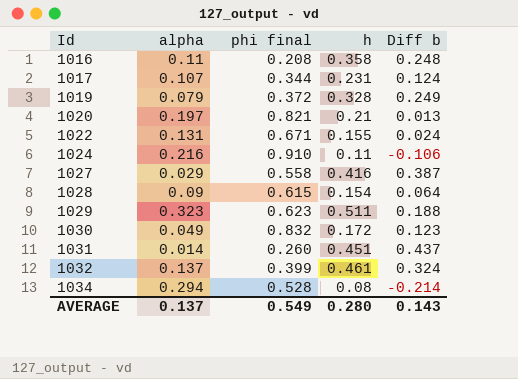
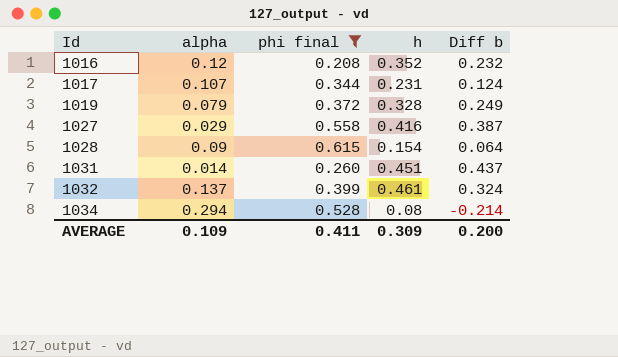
filter: none -> phi final <= 0.615
1016 | alpha: 0.11 -> 0.12
1016 | h: 0.358 -> 0.352
1016 | Diff b: 0.248 -> 0.232
AVERAGE | alpha: 0.137 -> 0.109
AVERAGE | phi final: 0.549 -> 0.411
AVERAGE | h: 0.280 -> 0.309
AVERAGE | Diff b: 0.143 -> 0.200

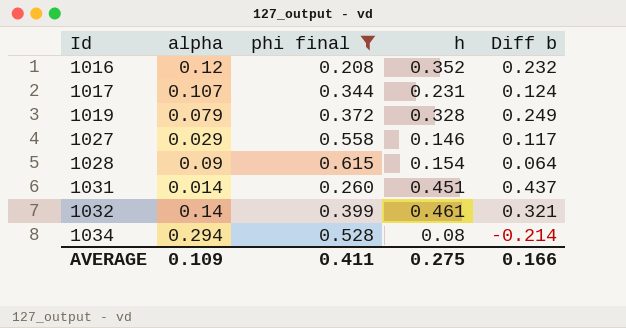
1027 | h: 0.416 -> 0.146
1027 | Diff b: 0.387 -> 0.117
1032 | alpha: 0.137 -> 0.14
1032 | Diff b: 0.324 -> 0.321
AVERAGE | h: 0.309 -> 0.275
AVERAGE | Diff b: 0.200 -> 0.166

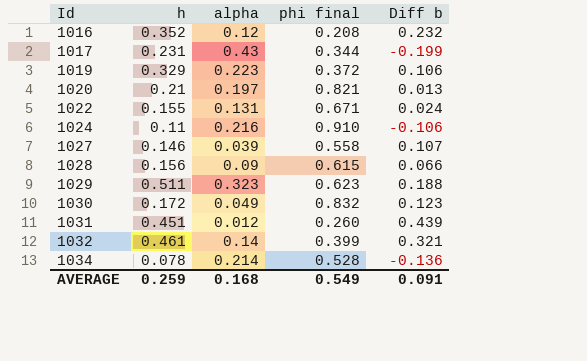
filter: phi final <= 0.615 -> none
column h | position: 4 -> 2
1017 | alpha: 0.107 -> 0.43
1017 | Diff b: 0.124 -> -0.199
1019 | h: 0.328 -> 0.329
1019 | alpha: 0.079 -> 0.223
1019 | Diff b: 0.249 -> 0.106
1027 | alpha: 0.029 -> 0.039
1027 | Diff b: 0.117 -> 0.107
1028 | h: 0.154 -> 0.156
1028 | Diff b: 0.064 -> 0.066
1031 | alpha: 0.014 -> 0.012
1031 | Diff b: 0.437 -> 0.439
1034 | h: 0.08 -> 0.078
1034 | alpha: 0.294 -> 0.214
1034 | Diff b: -0.214 -> -0.136
AVERAGE | h: 0.275 -> 0.259
AVERAGE | alpha: 0.109 -> 0.168
AVERAGE | phi final: 0.411 -> 0.549
AVERAGE | Diff b: 0.166 -> 0.091

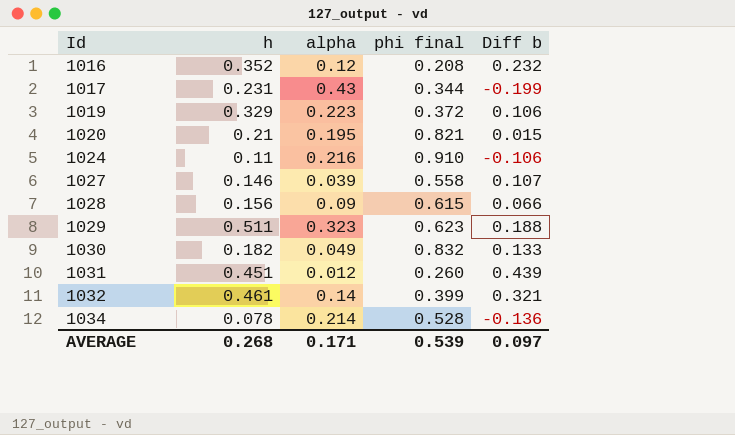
row 1022: 0.155 | 0.131 | 0.671 | 0.024 -> none
1020 | alpha: 0.197 -> 0.195
1020 | Diff b: 0.013 -> 0.015
1030 | h: 0.172 -> 0.182
1030 | Diff b: 0.123 -> 0.133
AVERAGE | h: 0.259 -> 0.268
AVERAGE | alpha: 0.168 -> 0.171
AVERAGE | phi final: 0.549 -> 0.539
AVERAGE | Diff b: 0.091 -> 0.097

